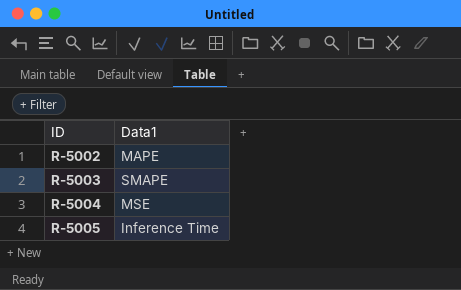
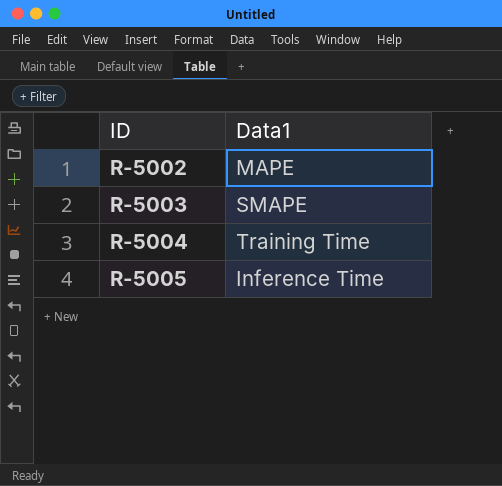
R-5004 | Data1: MSE -> Training Time

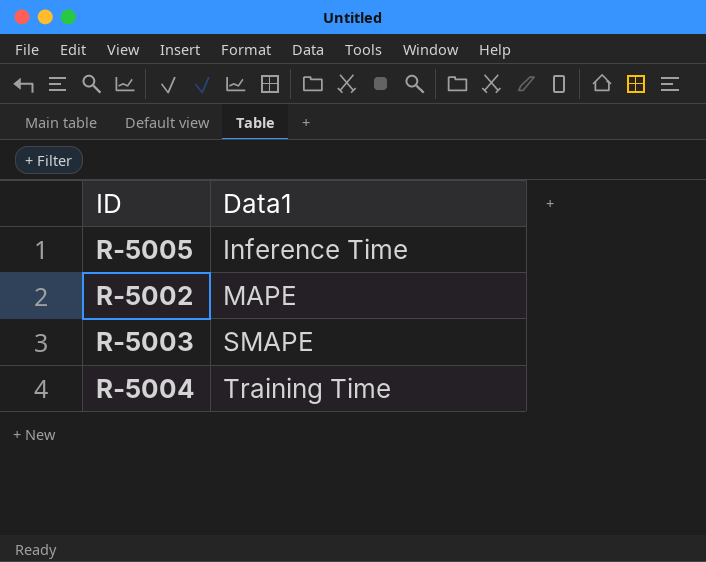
row order: ID ascending -> Data1 ascending

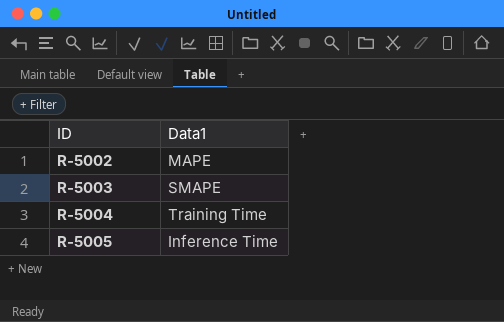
row order: Data1 ascending -> ID ascending

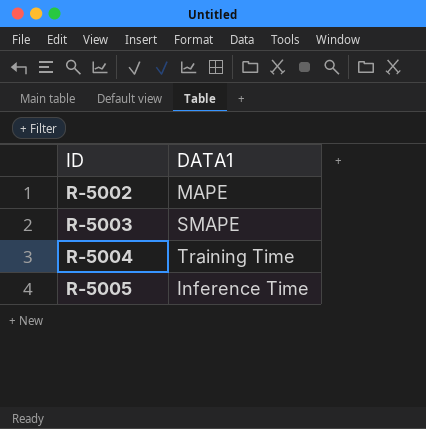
column name: Data1 -> DATA1

